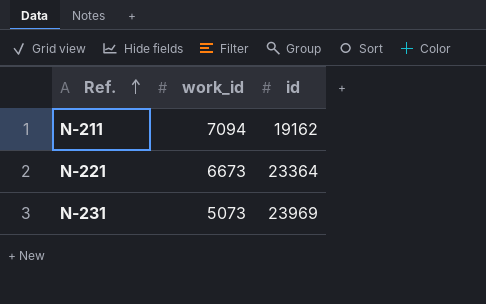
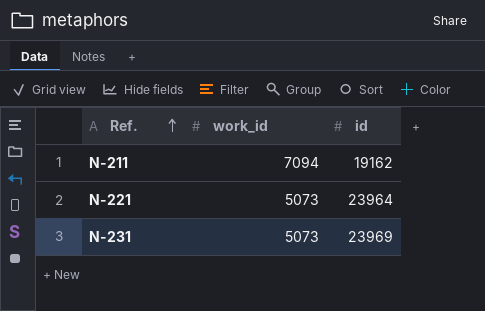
N-221 | work_id: 6673 -> 5073
N-221 | id: 23364 -> 23964

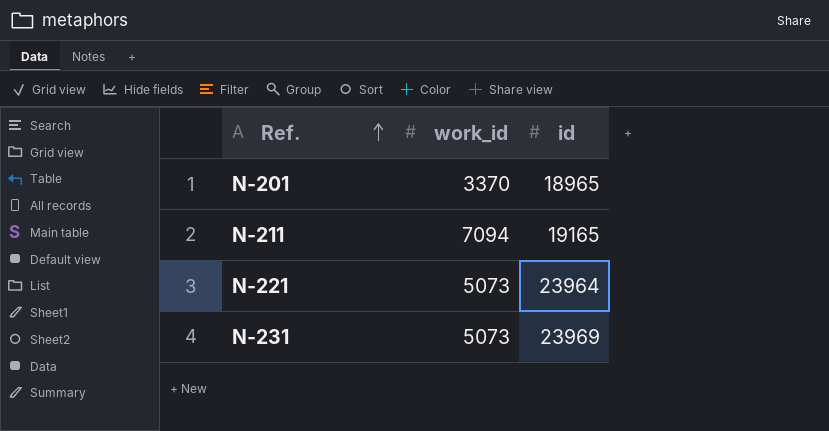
row N-201: none -> 3370 | 18965
N-211 | id: 19162 -> 19165

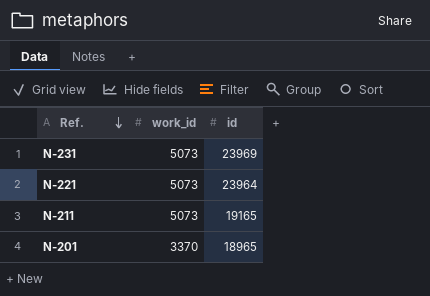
row order: Ref. ascending -> Ref. descending
N-211 | work_id: 7094 -> 5073

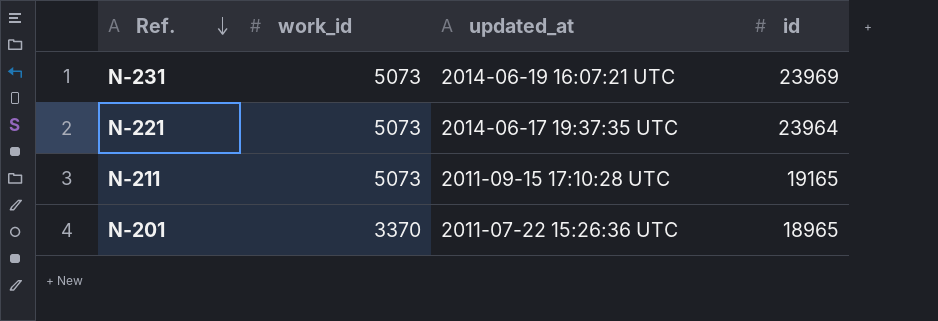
column updated_at | position: none -> 3

